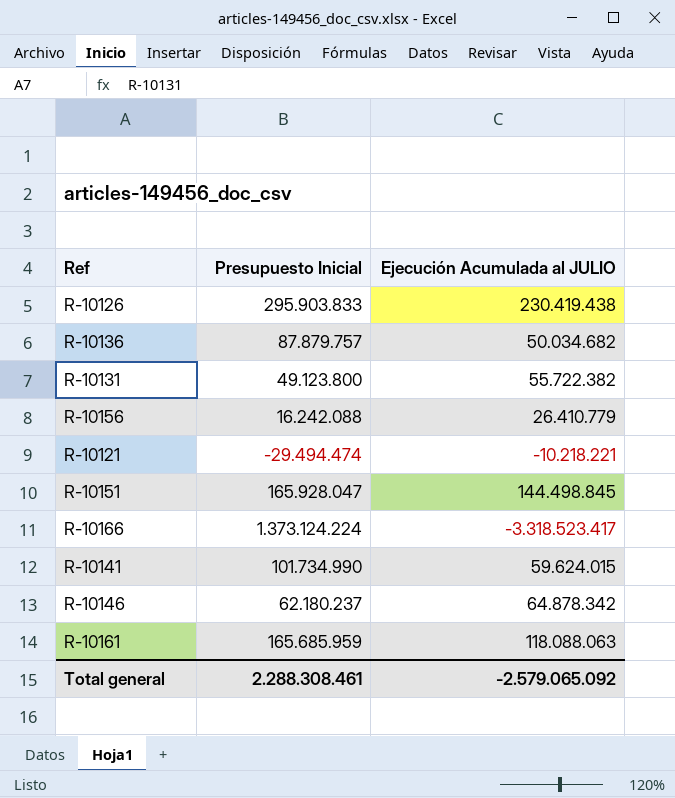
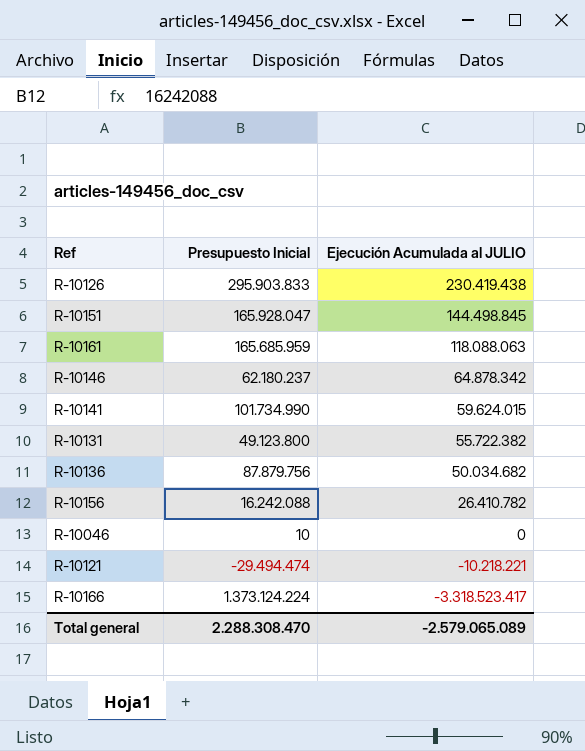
row order: none -> Ejecución Acumulada al JULIO descending
R-10136 | Presupuesto Inicial: 87.879.757 -> 87.879.756
R-10156 | Ejecución Acumulada al JULIO: 26.410.779 -> 26.410.782
row R-10046: none -> 10 | 0
Total general | Presupuesto Inicial: 2.288.308.461 -> 2.288.308.470
Total general | Ejecución Acumulada al JULIO: -2.579.065.092 -> -2.579.065.089

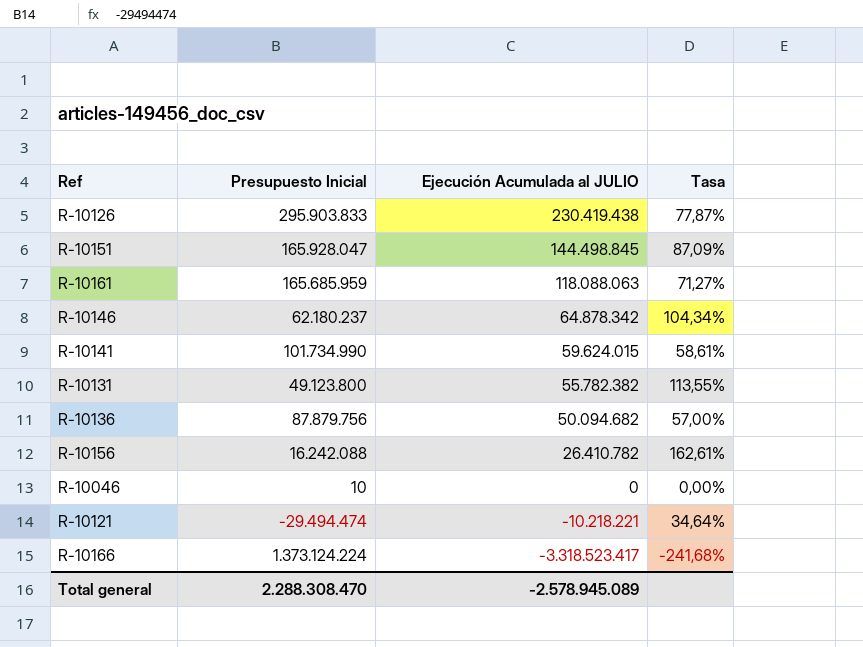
column Tasa | formula: none -> [Ejecución Acumulada al JULIO] / [Presupuesto Inicial]
R-10131 | Ejecución Acumulada al JULIO: 55.722.382 -> 55.782.382
R-10136 | Ejecución Acumulada al JULIO: 50.034.682 -> 50.094.682
Total general | Ejecución Acumulada al JULIO: -2.579.065.089 -> -2.578.945.089

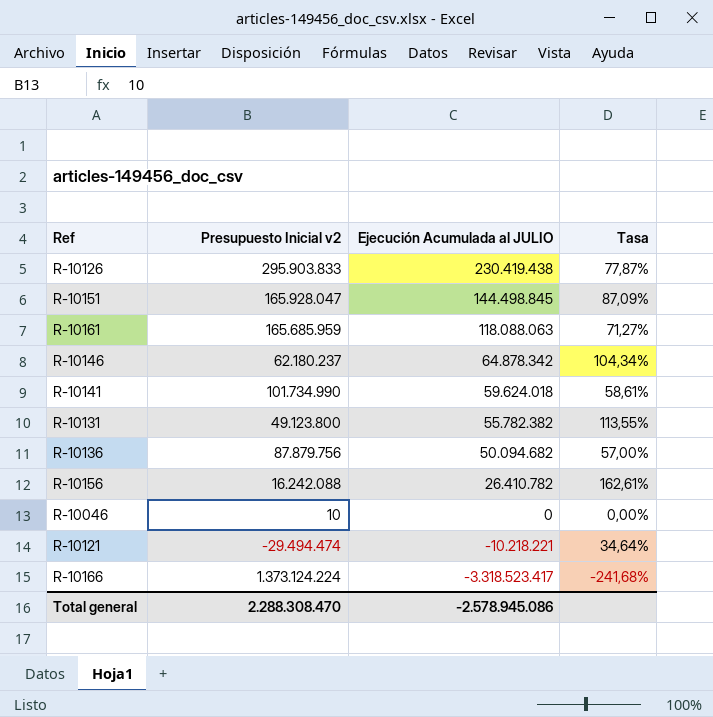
column name: Presupuesto Inicial -> Presupuesto Inicial v2
R-10141 | Ejecución Acumulada al JULIO: 59.624.015 -> 59.624.018
Total general | Ejecución Acumulada al JULIO: -2.578.945.089 -> -2.578.945.086

